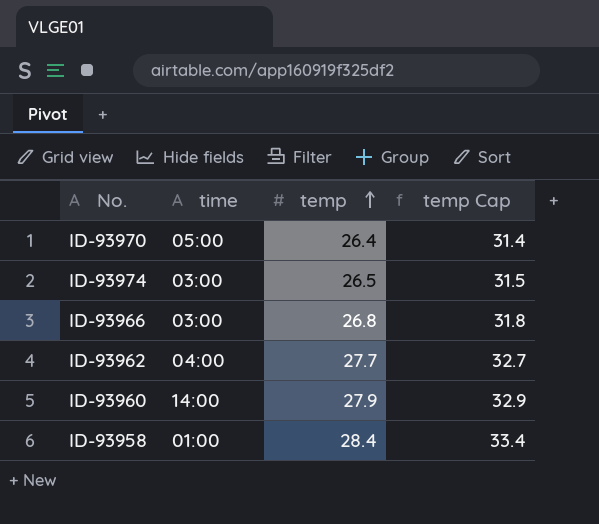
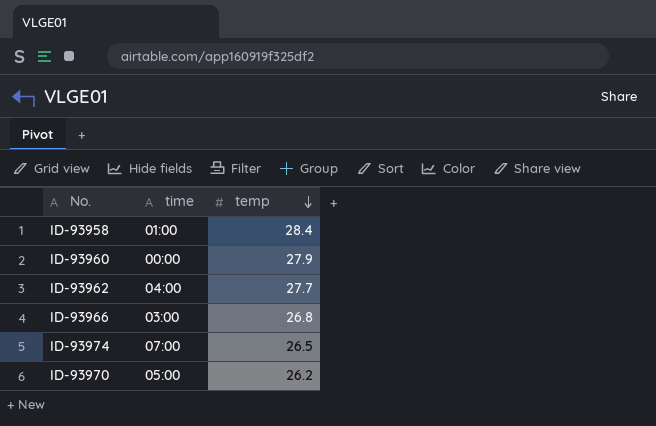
row order: temp ascending -> temp descending
column temp Cap | formula: [temp] + 5 -> none
ID-93960 | time: 14:00 -> 00:00
ID-93974 | time: 03:00 -> 07:00
ID-93970 | temp: 26.4 -> 26.2

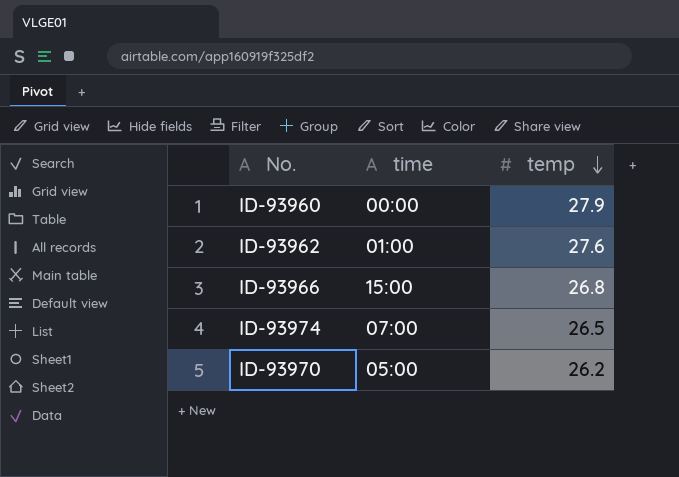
row ID-93958: 01:00 | 28.4 -> none
ID-93962 | time: 04:00 -> 01:00
ID-93962 | temp: 27.7 -> 27.6
ID-93966 | time: 03:00 -> 15:00

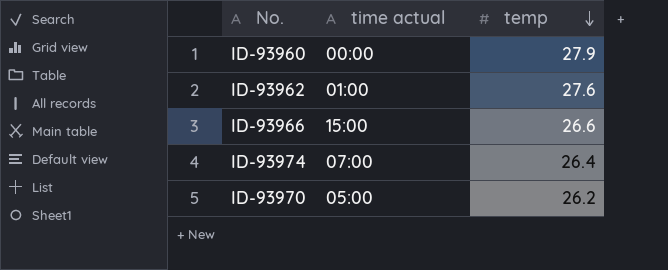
column name: time -> time actual
ID-93966 | temp: 26.8 -> 26.6
ID-93974 | temp: 26.5 -> 26.4

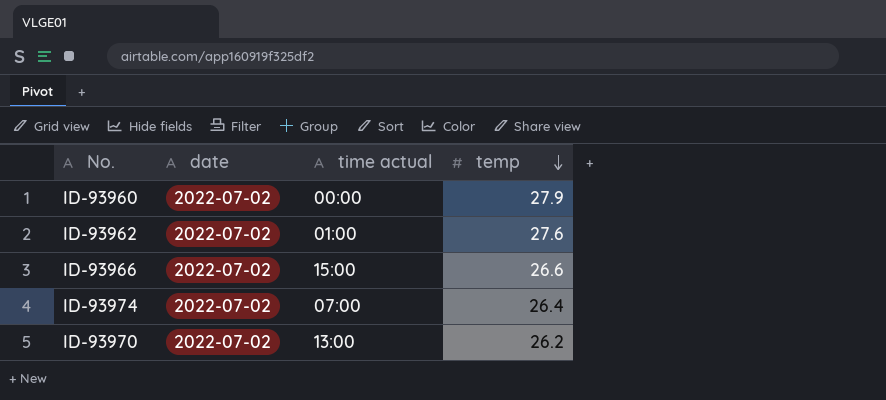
column date | position: none -> 2
ID-93970 | time actual: 05:00 -> 13:00

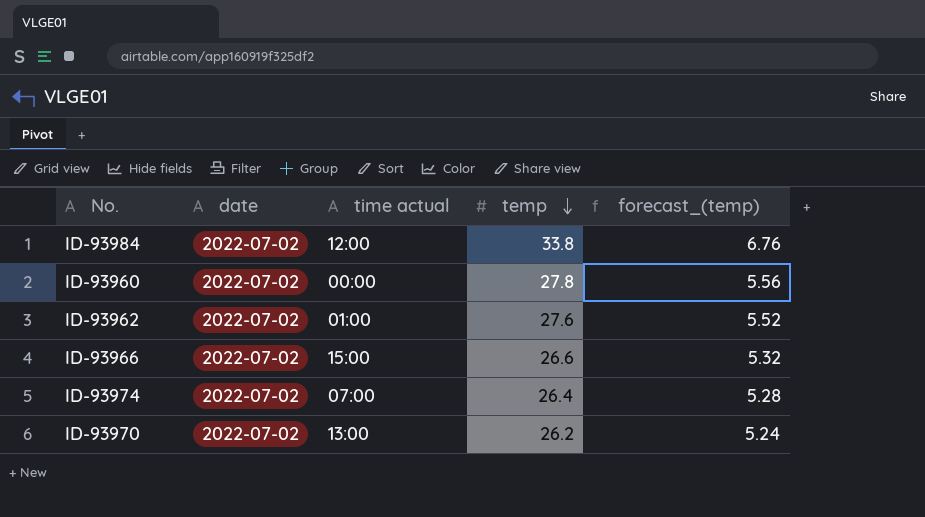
column forecast_(temp) | formula: none -> [temp] * 0.2
row ID-93984: none -> 2022-07-02 | 12:00 | 33.8 | 6.76
ID-93960 | temp: 27.9 -> 27.8

